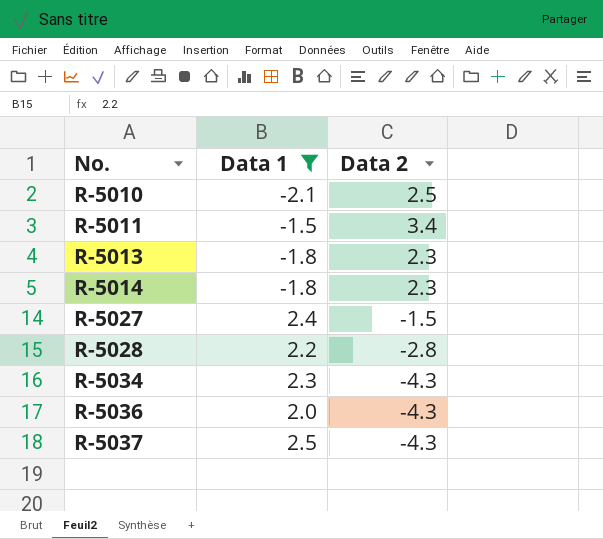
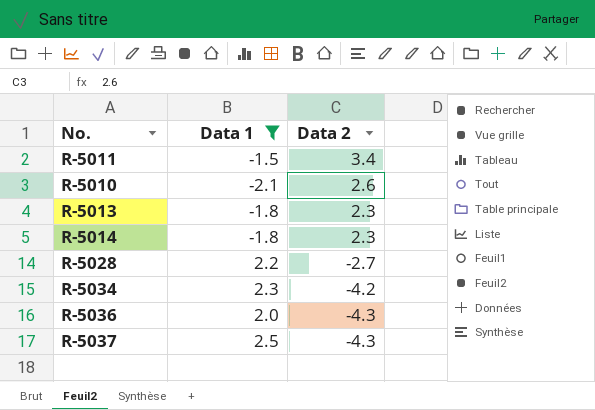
row order: No. ascending -> Data 2 descending
row R-5027: 2.4 | -1.5 -> none
R-5010 | Data 2: 2.5 -> 2.6
R-5028 | Data 2: -2.8 -> -2.7
R-5034 | Data 2: -4.3 -> -4.2

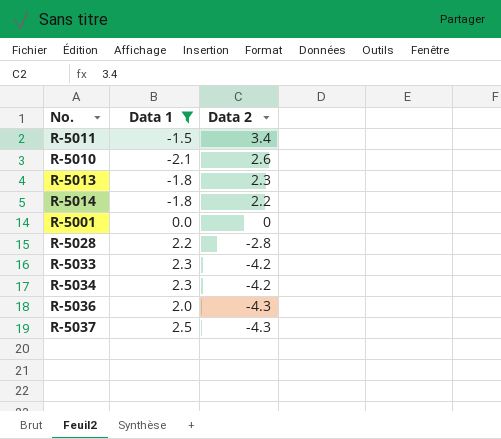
R-5014 | Data 2: 2.3 -> 2.2
row R-5001: none -> 0.0 | 0
R-5028 | Data 2: -2.7 -> -2.8
row R-5033: none -> 2.3 | -4.2

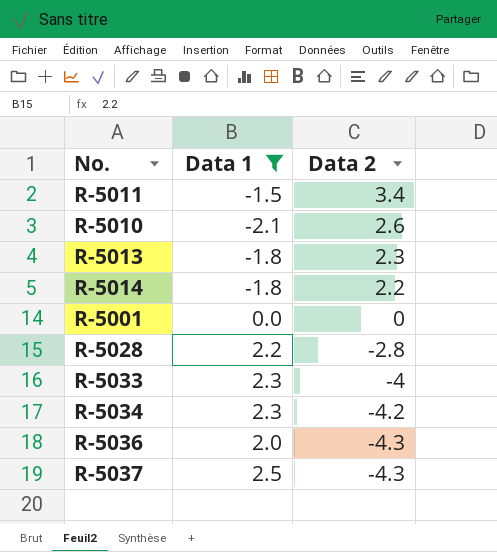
R-5033 | Data 2: -4.2 -> -4

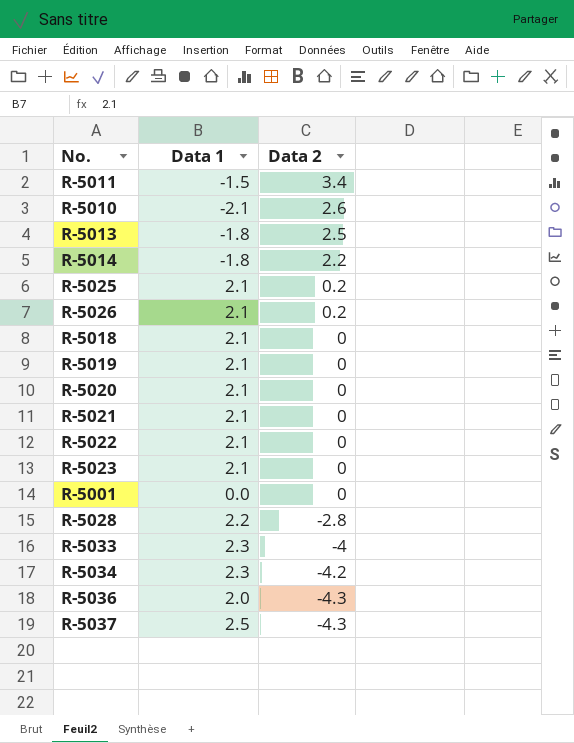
filter: Data 1 != 2.1 -> none
R-5013 | Data 2: 2.3 -> 2.5

